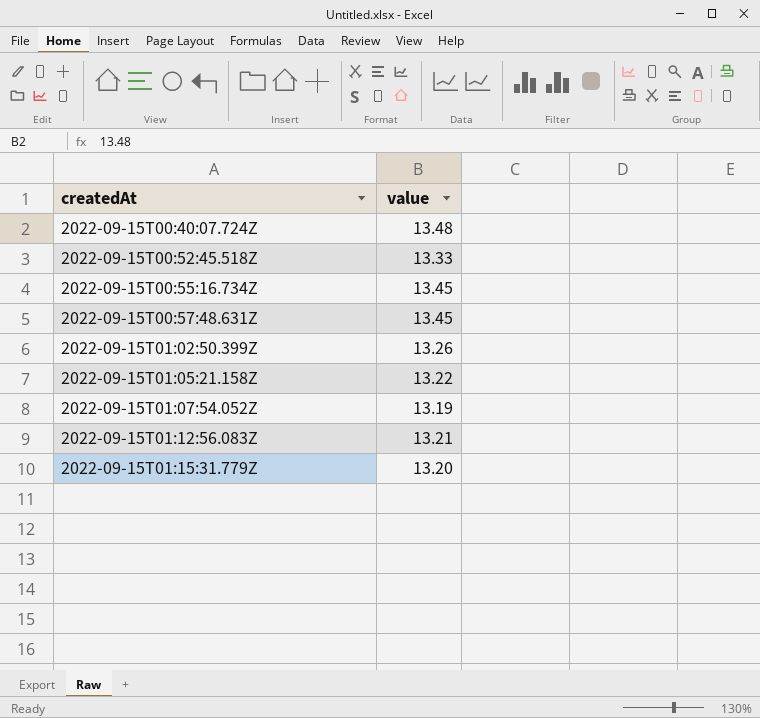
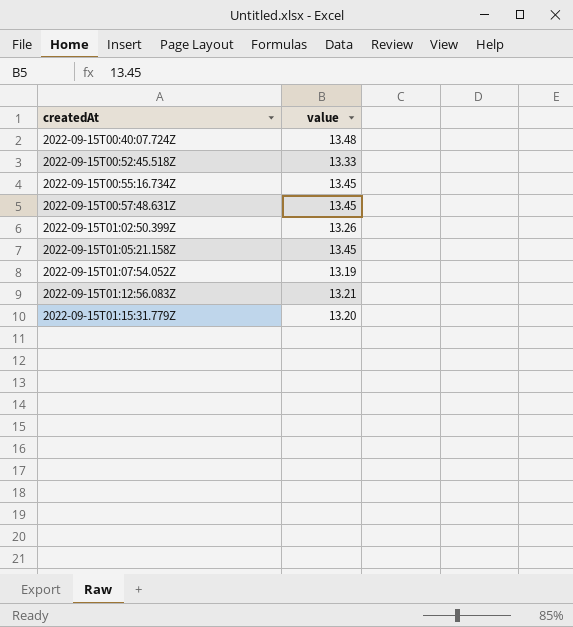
2022-09-15T01:05:21.158Z | value: 13.22 -> 13.45

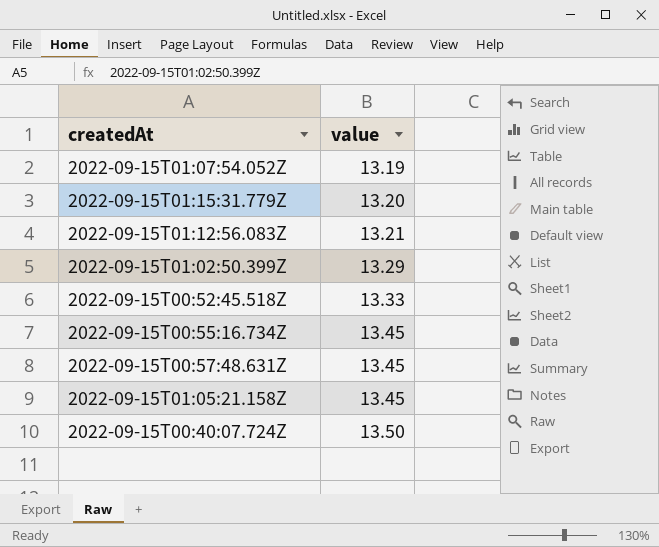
row order: createdAt ascending -> value ascending
2022-09-15T01:02:50.399Z | value: 13.26 -> 13.29
2022-09-15T00:40:07.724Z | value: 13.48 -> 13.50

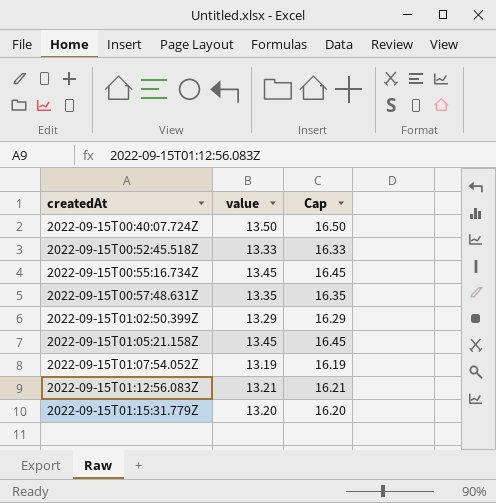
row order: value ascending -> createdAt ascending
column Cap | formula: none -> [value] + 3
2022-09-15T00:57:48.631Z | value: 13.45 -> 13.35

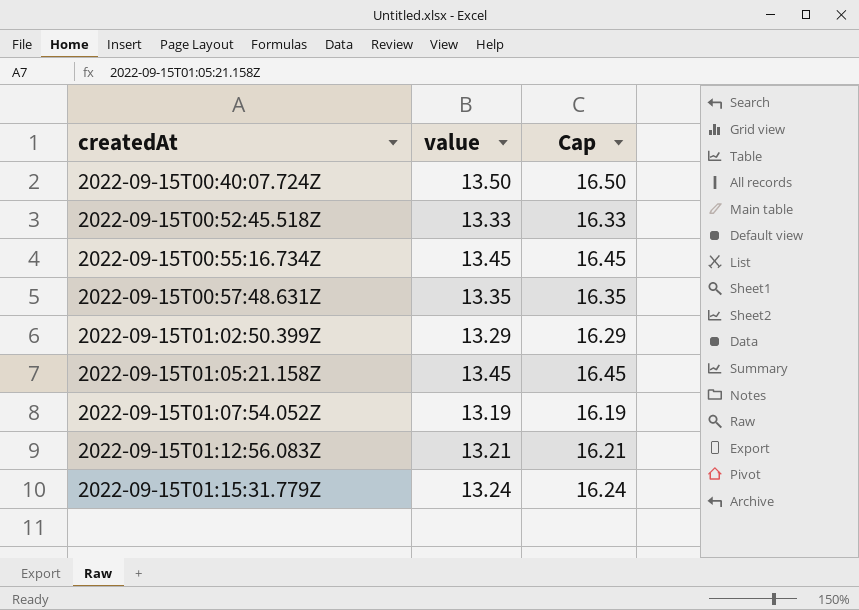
2022-09-15T01:15:31.779Z | value: 13.20 -> 13.24
2022-09-15T01:15:31.779Z | Cap: 16.20 -> 16.24

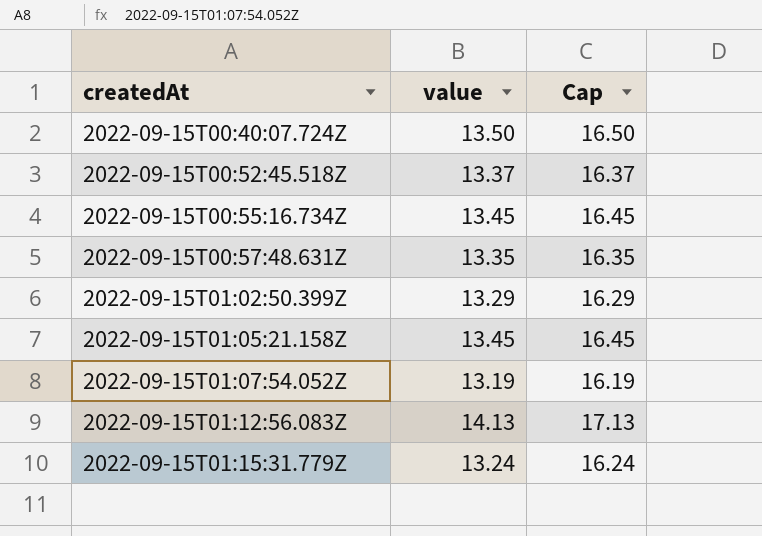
2022-09-15T00:52:45.518Z | value: 13.33 -> 13.37
2022-09-15T00:52:45.518Z | Cap: 16.33 -> 16.37
2022-09-15T01:12:56.083Z | value: 13.21 -> 14.13
2022-09-15T01:12:56.083Z | Cap: 16.21 -> 17.13

